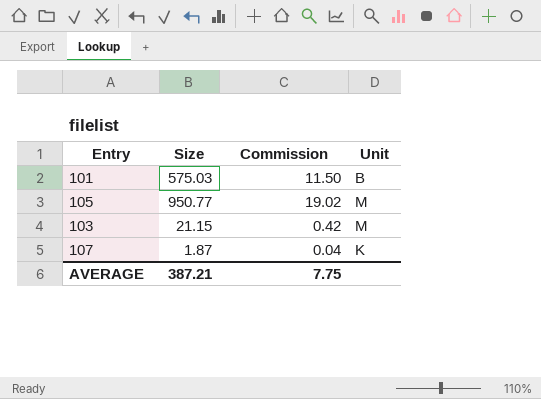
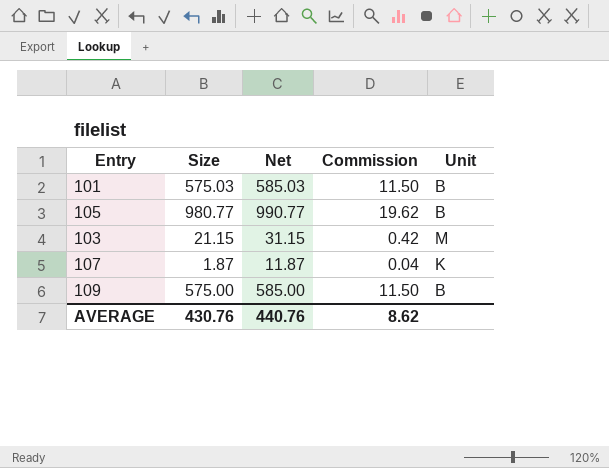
column Net | formula: none -> [Size] + 10
105 | Size: 950.77 -> 980.77
105 | Commission: 19.02 -> 19.62
105 | Unit: M -> B
row 109: none -> 575.00 | 585.00 | 11.50 | B
AVERAGE | Size: 387.21 -> 430.76
AVERAGE | Commission: 7.75 -> 8.62

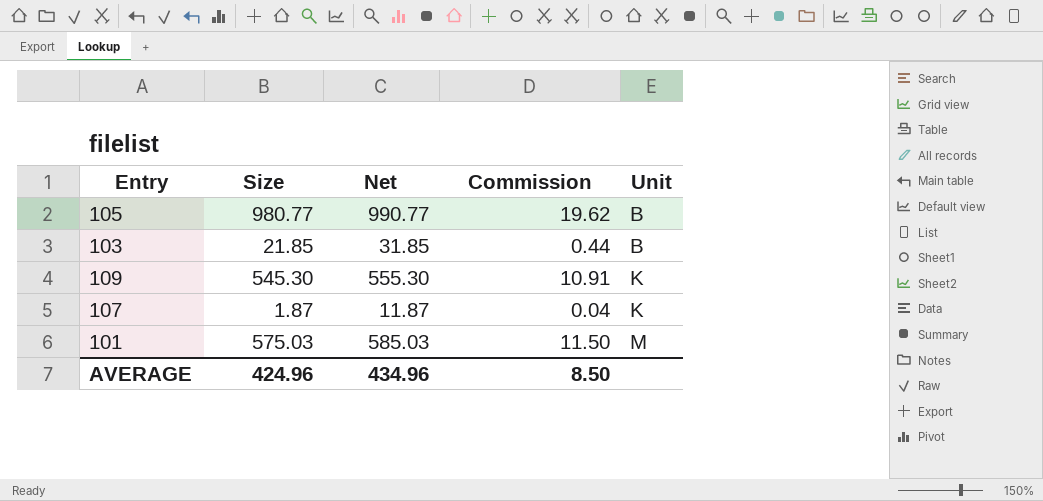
row order: none -> Unit ascending
103 | Size: 21.15 -> 21.85
103 | Net: 31.15 -> 31.85
103 | Commission: 0.42 -> 0.44
103 | Unit: M -> B
109 | Size: 575.00 -> 545.30
109 | Net: 585.00 -> 555.30
109 | Commission: 11.50 -> 10.91
109 | Unit: B -> K
101 | Unit: B -> M
AVERAGE | Size: 430.76 -> 424.96
AVERAGE | Net: 440.76 -> 434.96
AVERAGE | Commission: 8.62 -> 8.50

